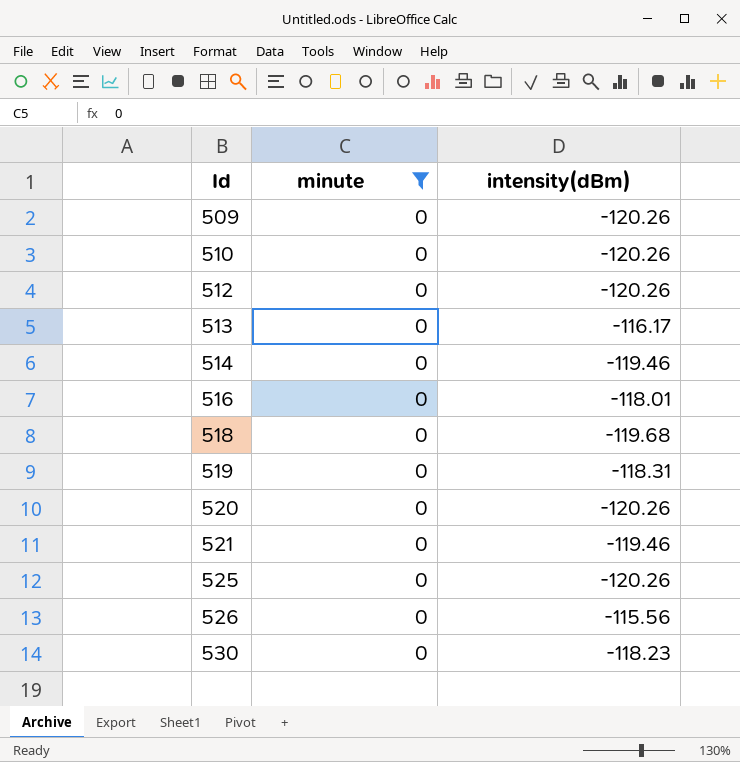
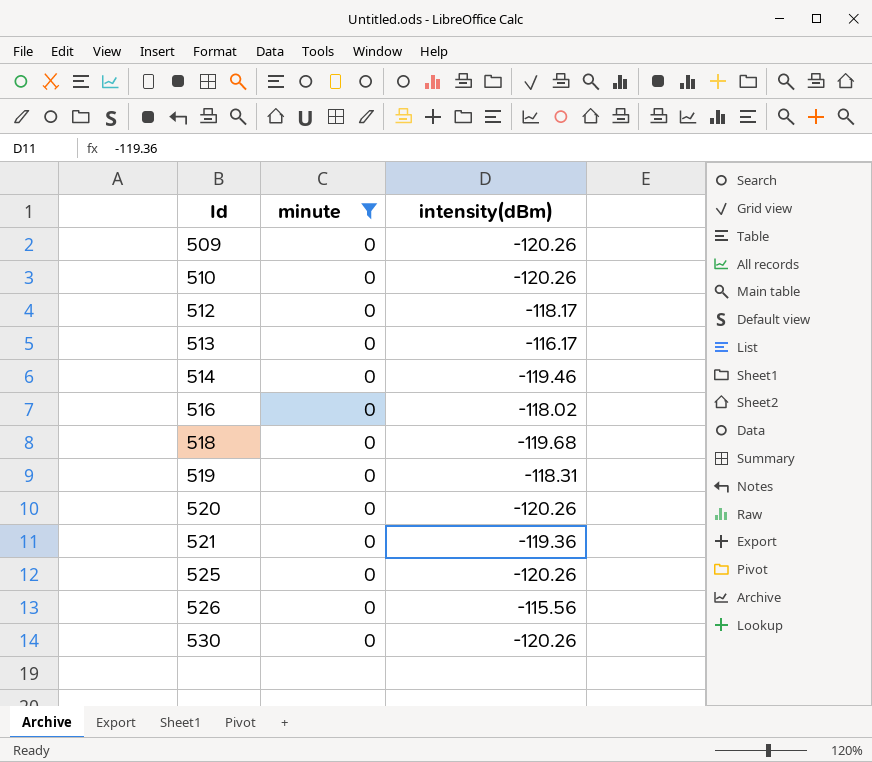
512 | intensity(dBm): -120.26 -> -118.17
516 | intensity(dBm): -118.01 -> -118.02
521 | intensity(dBm): -119.46 -> -119.36
530 | intensity(dBm): -118.23 -> -120.26

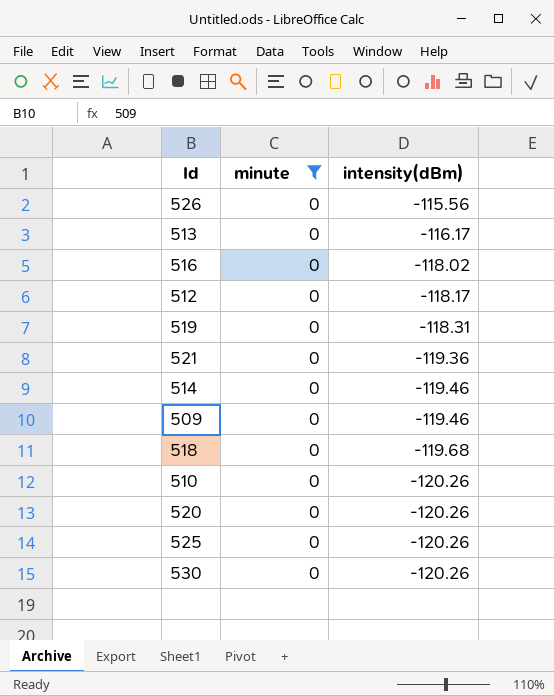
row order: Id ascending -> intensity(dBm) descending
509 | intensity(dBm): -120.26 -> -119.46

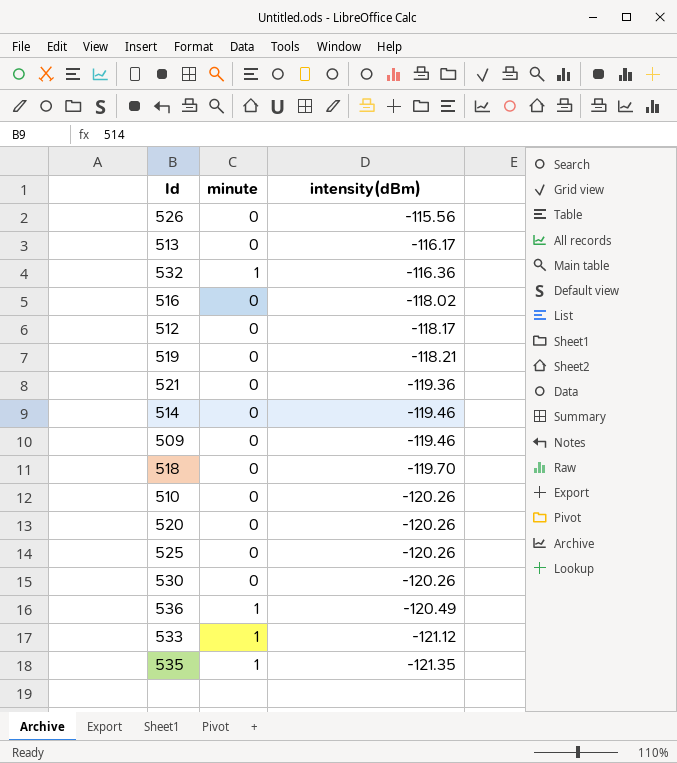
filter: minute = 0 -> none
519 | intensity(dBm): -118.31 -> -118.21
518 | intensity(dBm): -119.68 -> -119.70

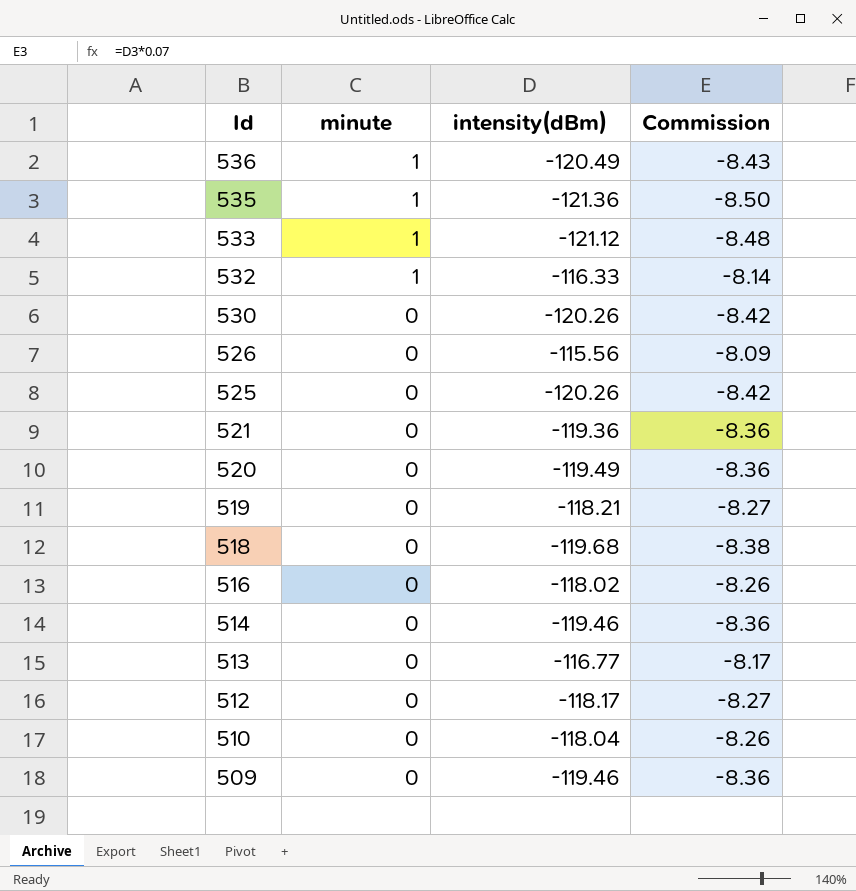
row order: intensity(dBm) descending -> Id descending
column Commission | formula: none -> [intensity(dBm)] * 0.07
535 | intensity(dBm): -121.35 -> -121.36
532 | intensity(dBm): -116.36 -> -116.33
520 | intensity(dBm): -120.26 -> -119.49
518 | intensity(dBm): -119.70 -> -119.68
513 | intensity(dBm): -116.17 -> -116.77
510 | intensity(dBm): -120.26 -> -118.04

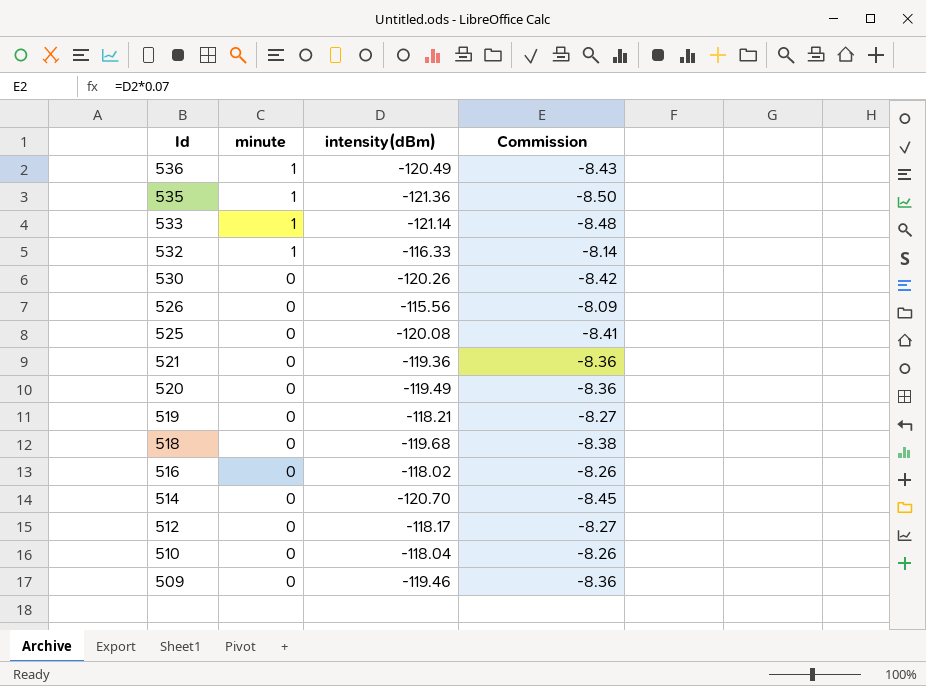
row 513: 0 | -116.77 | -8.17 -> none
533 | intensity(dBm): -121.12 -> -121.14
525 | intensity(dBm): -120.26 -> -120.08
525 | Commission: -8.42 -> -8.41
514 | intensity(dBm): -119.46 -> -120.70
514 | Commission: -8.36 -> -8.45

